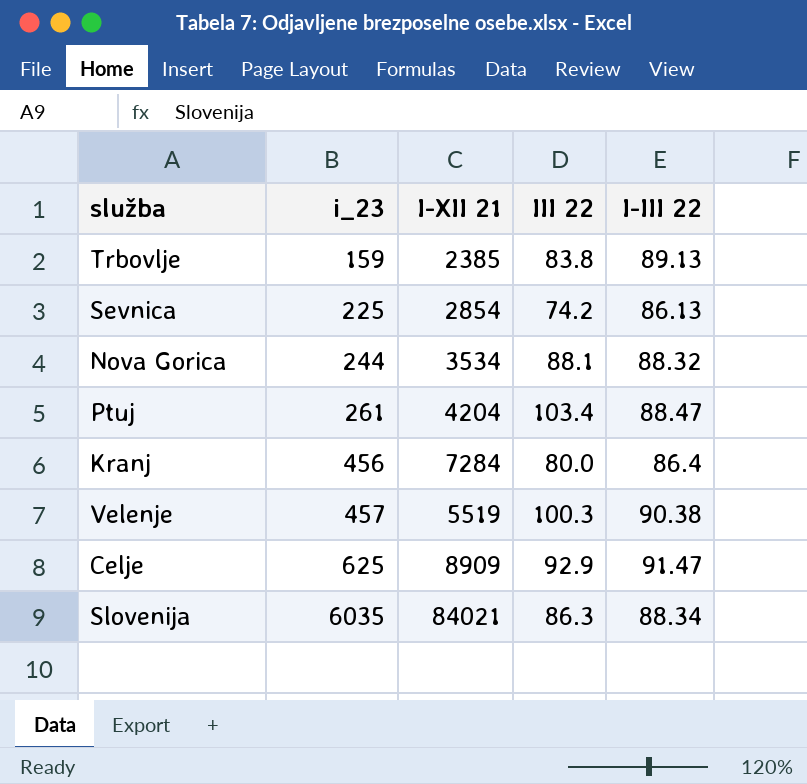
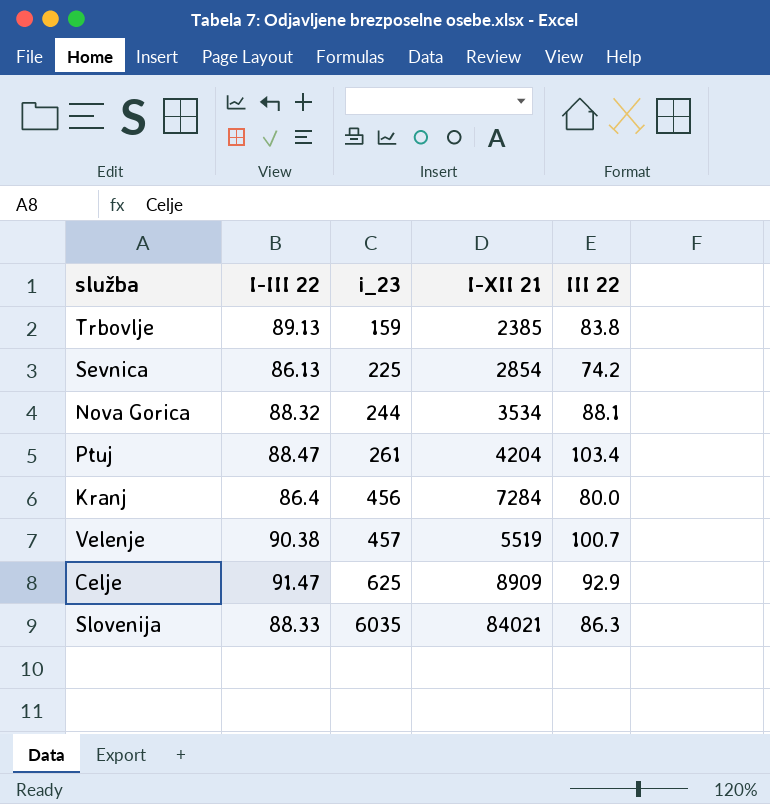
column I-III 22 | position: 5 -> 2
Velenje | III 22: 100.3 -> 100.7
Slovenija | I-III 22: 88.34 -> 88.33

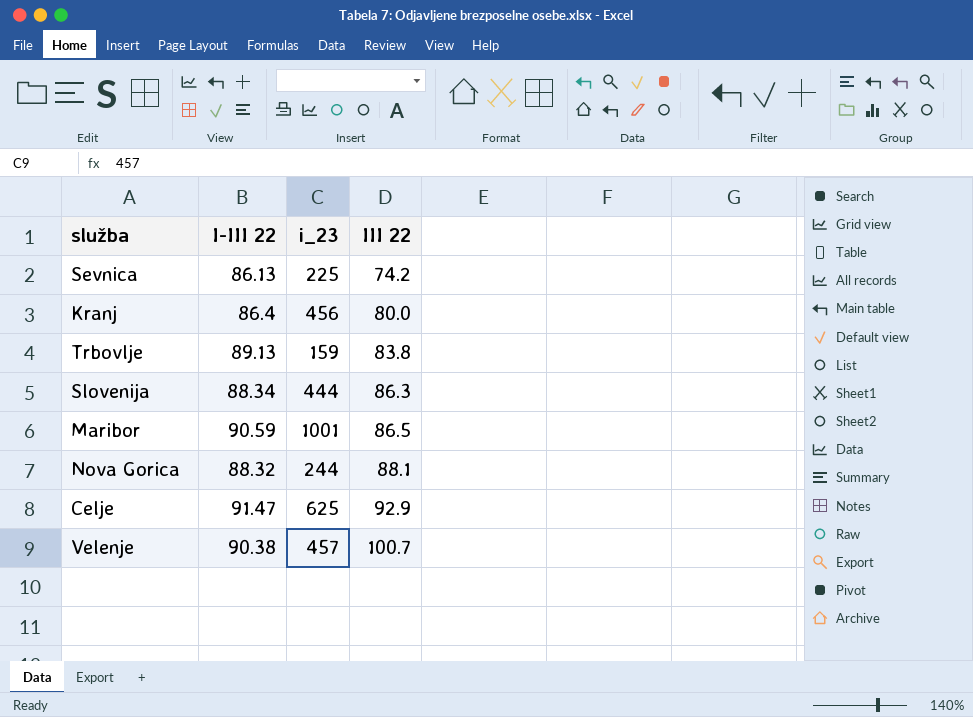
row order: i_23 ascending -> III 22 ascending
column I-XII 21 | position: 4 -> none
row Ptuj: 88.47 | 261 | 4204 | 103.4 -> none
Slovenija | I-III 22: 88.33 -> 88.34
Slovenija | i_23: 6035 -> 444
row Maribor: none -> 90.59 | 1001 | 86.5

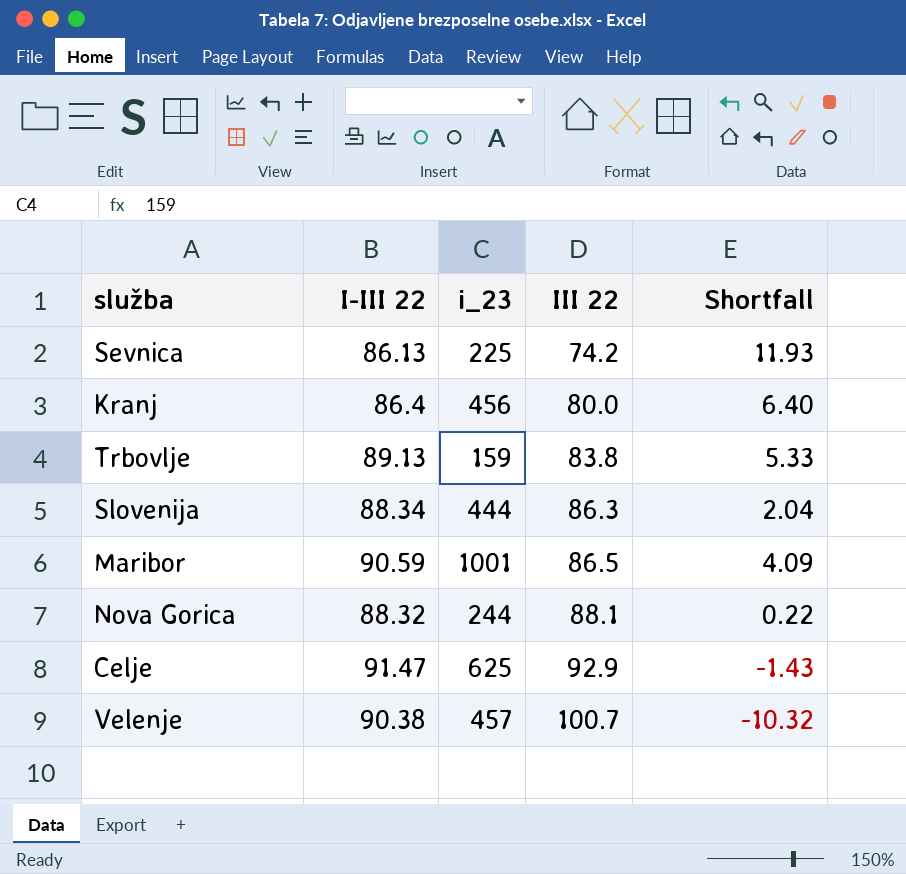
column Shortfall | formula: none -> [I-III 22] - [III 22]

